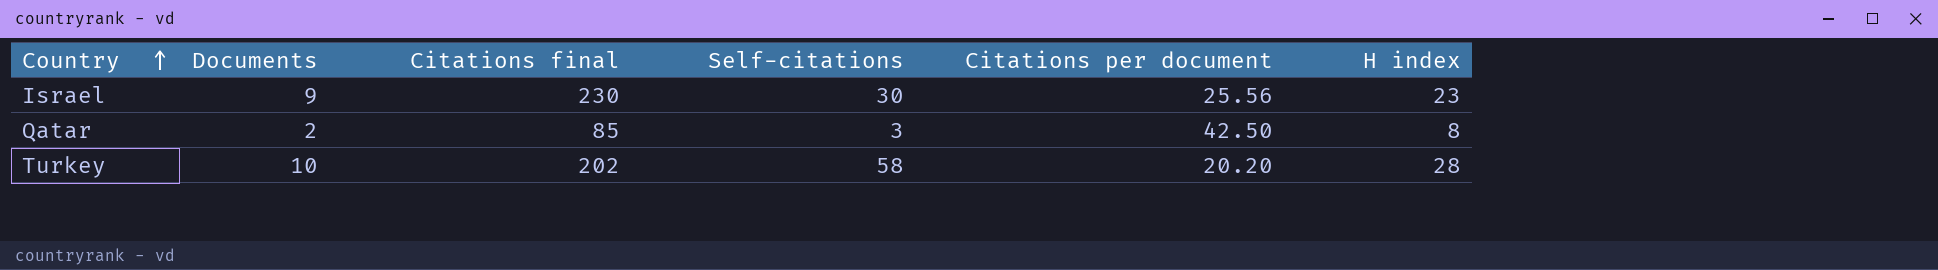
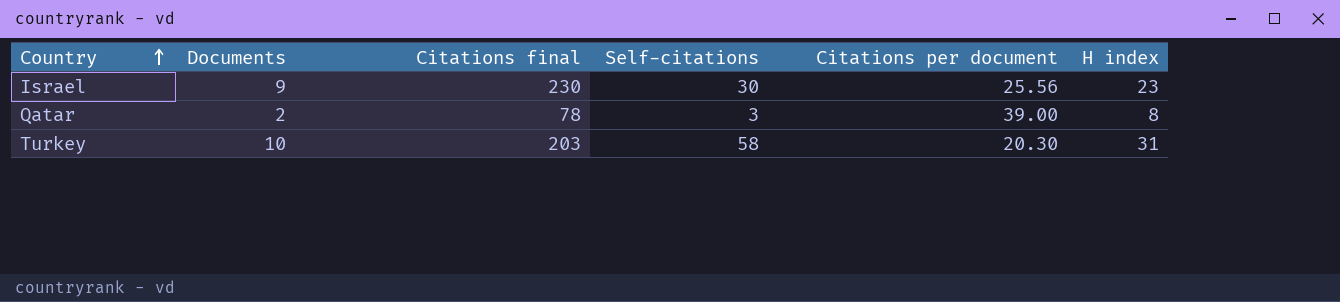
Qatar | Citations final: 85 -> 78
Qatar | Citations per document: 42.50 -> 39.00
Turkey | Citations final: 202 -> 203
Turkey | Citations per document: 20.20 -> 20.30
Turkey | H index: 28 -> 31

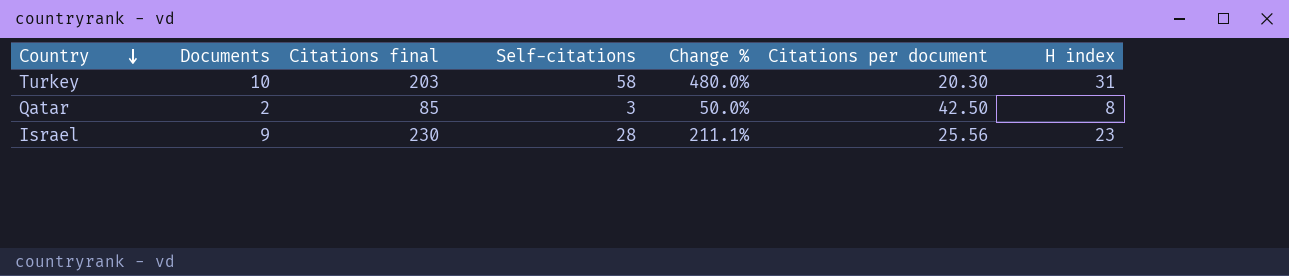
row order: Country ascending -> Country descending
column Change % | formula: none -> ([Self-citations] - [Documents]) / [Documents]
Qatar | Citations final: 78 -> 85
Qatar | Citations per document: 39.00 -> 42.50
Israel | Self-citations: 30 -> 28

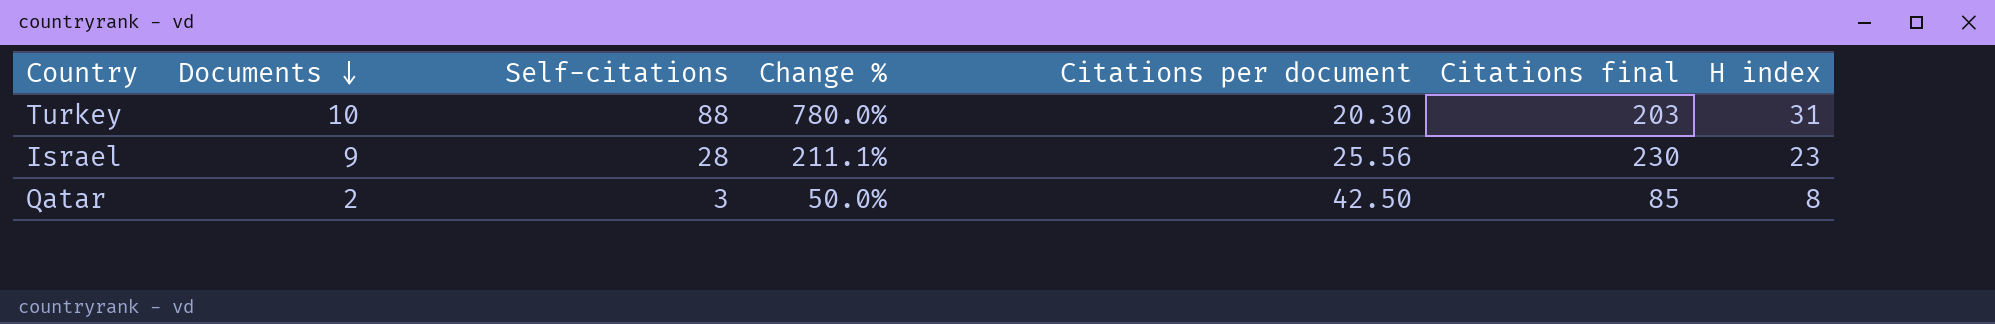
row order: Country descending -> Documents descending
column Citations final | position: 3 -> 6
Turkey | Self-citations: 58 -> 88
Turkey | Change %: 480.0% -> 780.0%

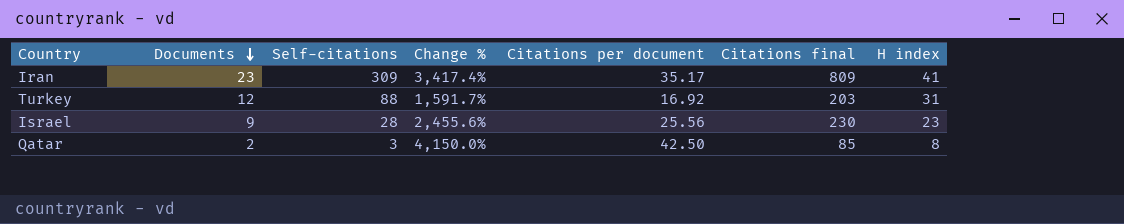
column Change % | formula: ([Self-citations] - [Documents]) / [Documents] -> ([Citations final] - [Documents]) / [Documents]
row Iran: none -> 23 | 309 | 3,417.4% | 35.17 | 809 | 41
Turkey | Documents: 10 -> 12
Turkey | Citations per document: 20.30 -> 16.92

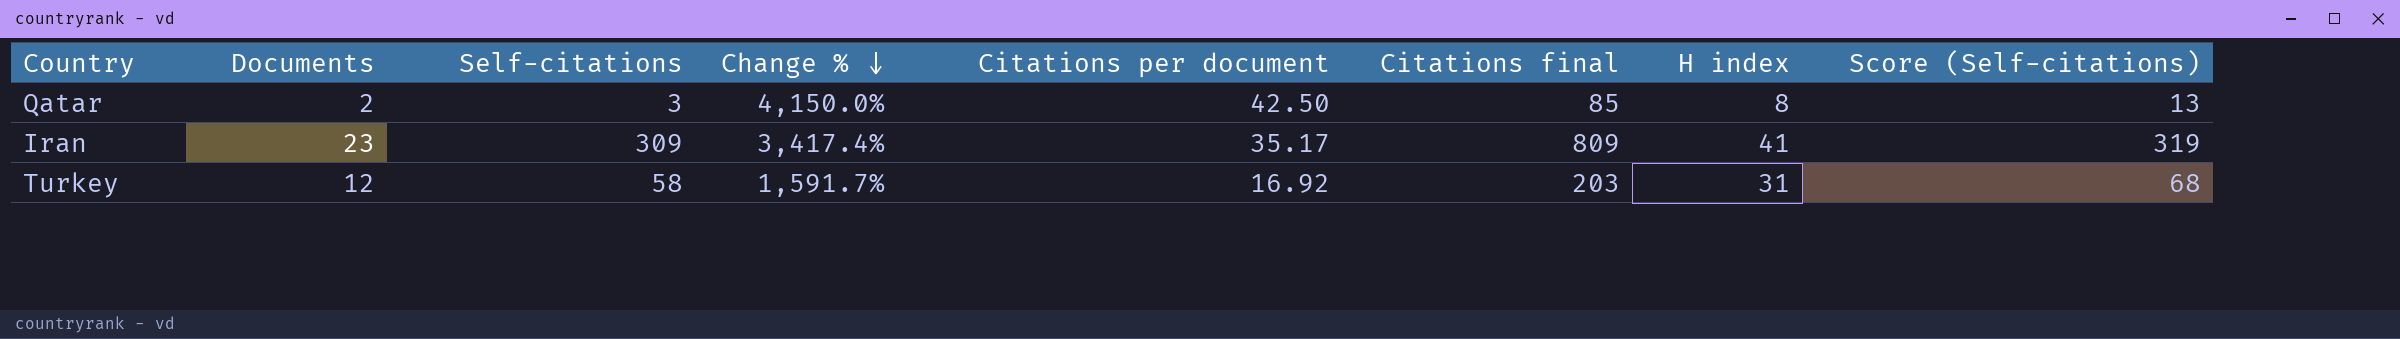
row order: Documents descending -> Change % descending
column Score (Self-citations) | formula: none -> [Self-citations] + 10
row Israel: 9 | 28 | 2,455.6% | 25.56 | 230 | 23 -> none
Turkey | Self-citations: 88 -> 58

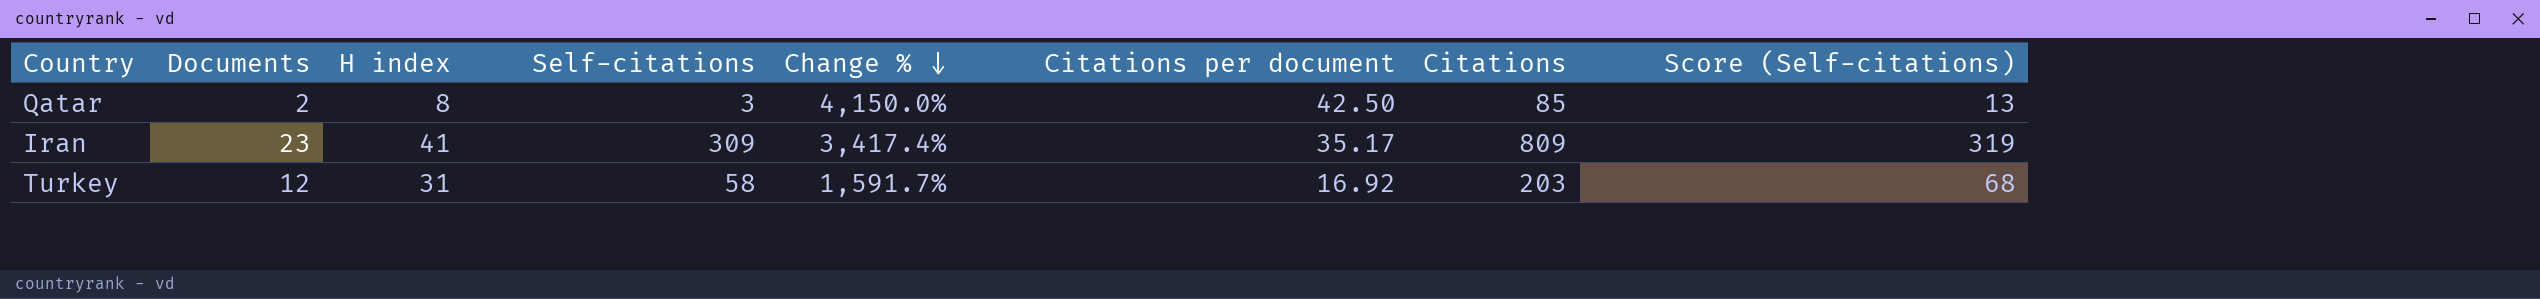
column H index | position: 7 -> 3
column name: Citations final -> Citations

